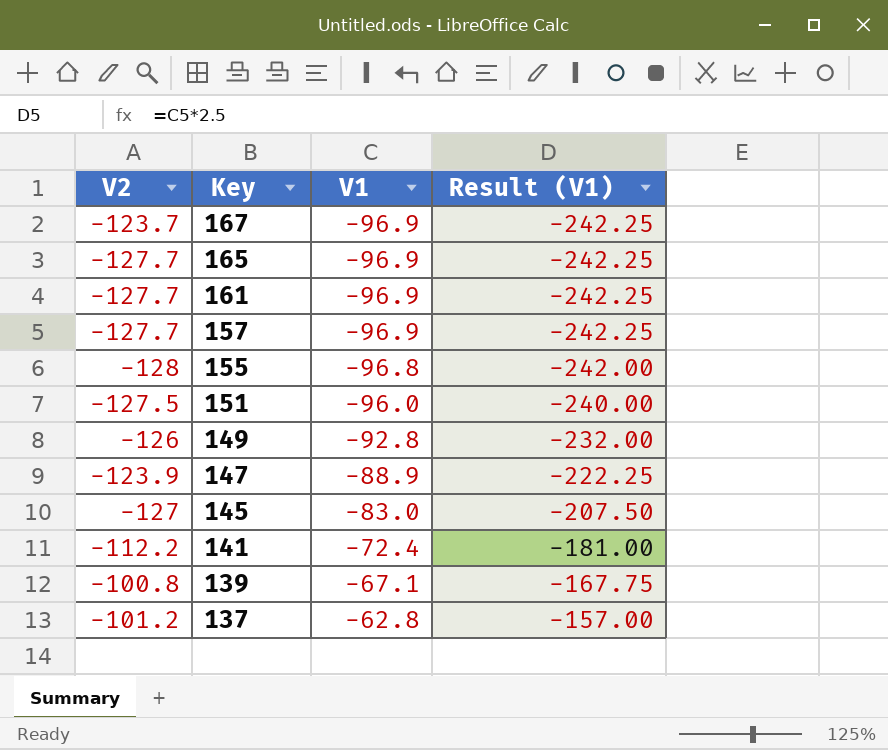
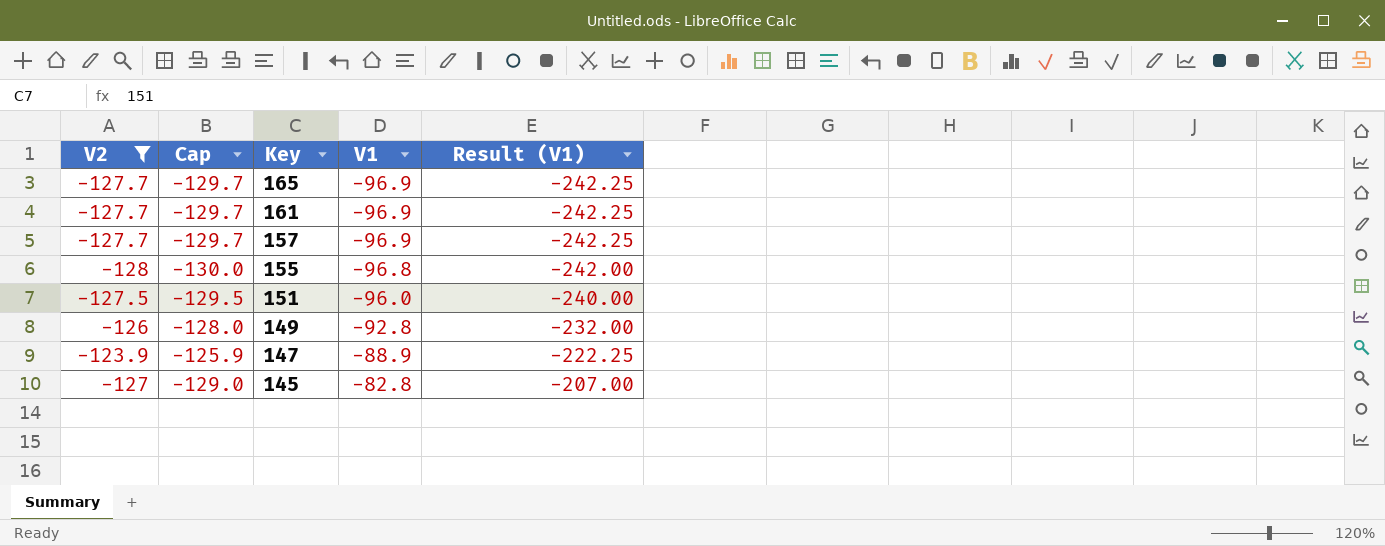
filter: none -> V2 <= -123.9
column Cap | formula: none -> [V2] - 2
145 | V1: -83.0 -> -82.8
145 | Result (V1): -207.50 -> -207.00

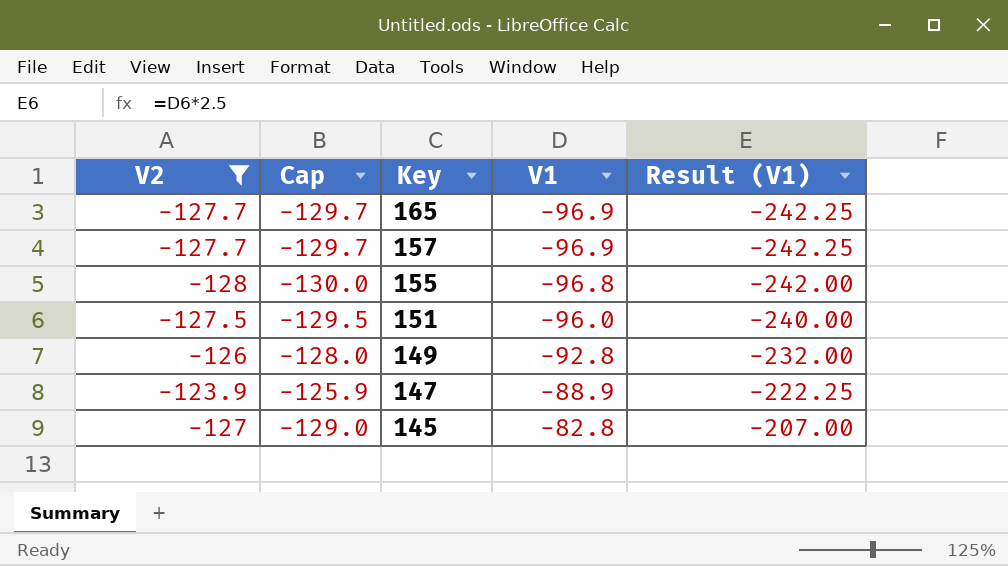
row 161: -127.7 | -129.7 | -96.9 | -242.25 -> none

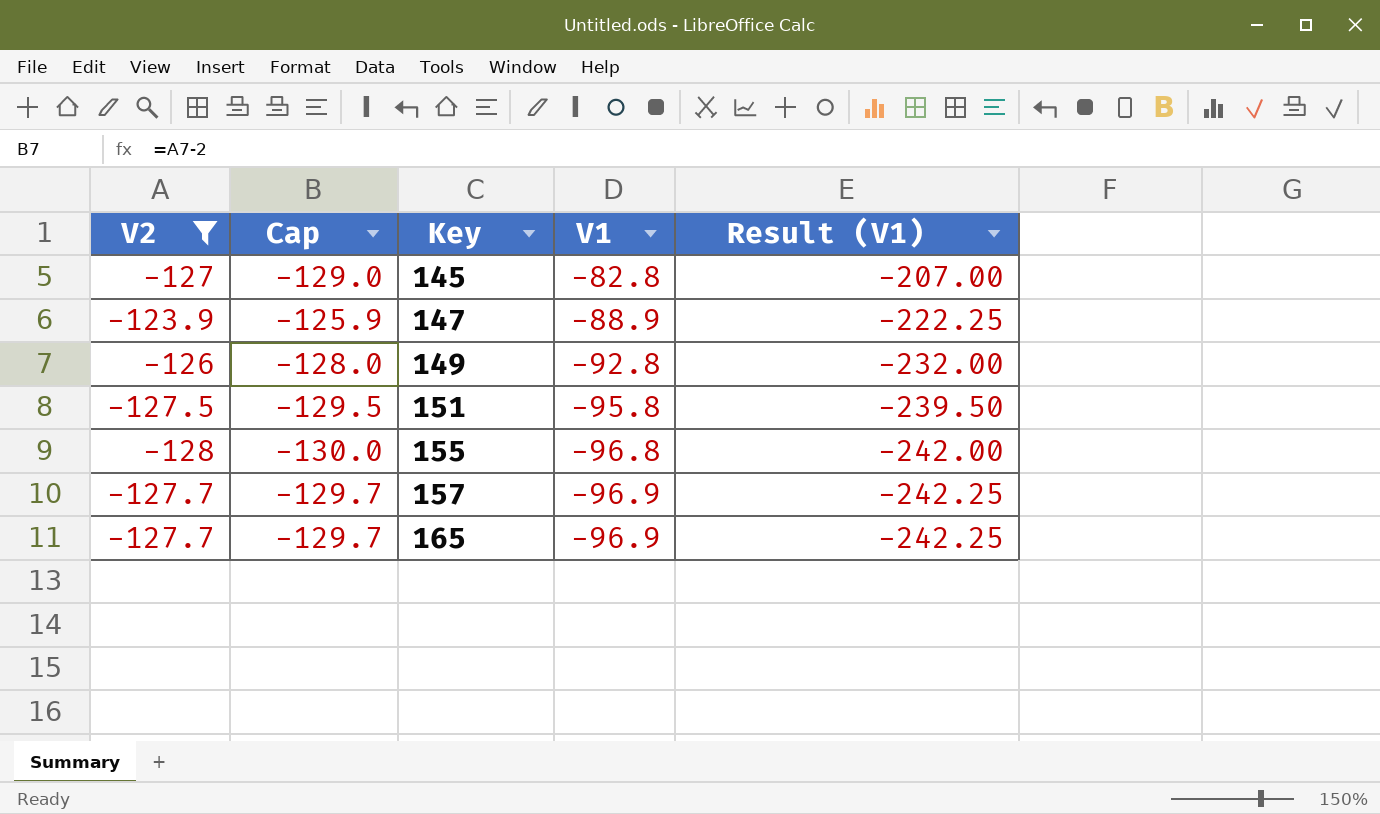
row order: Key descending -> Key ascending
151 | V1: -96.0 -> -95.8
151 | Result (V1): -240.00 -> -239.50

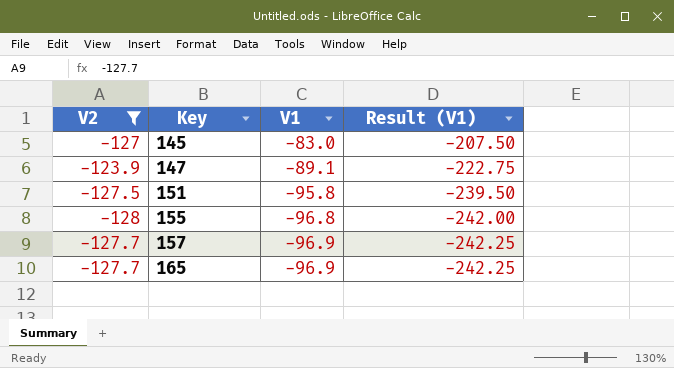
column Cap | formula: [V2] - 2 -> none
row 149: -126 | -128.0 | -92.8 | -232.00 -> none
145 | V1: -82.8 -> -83.0
145 | Result (V1): -207.00 -> -207.50
147 | V1: -88.9 -> -89.1
147 | Result (V1): -222.25 -> -222.75

